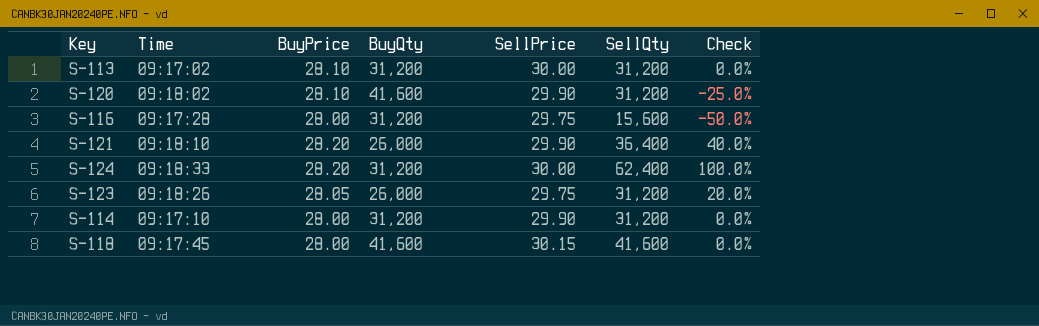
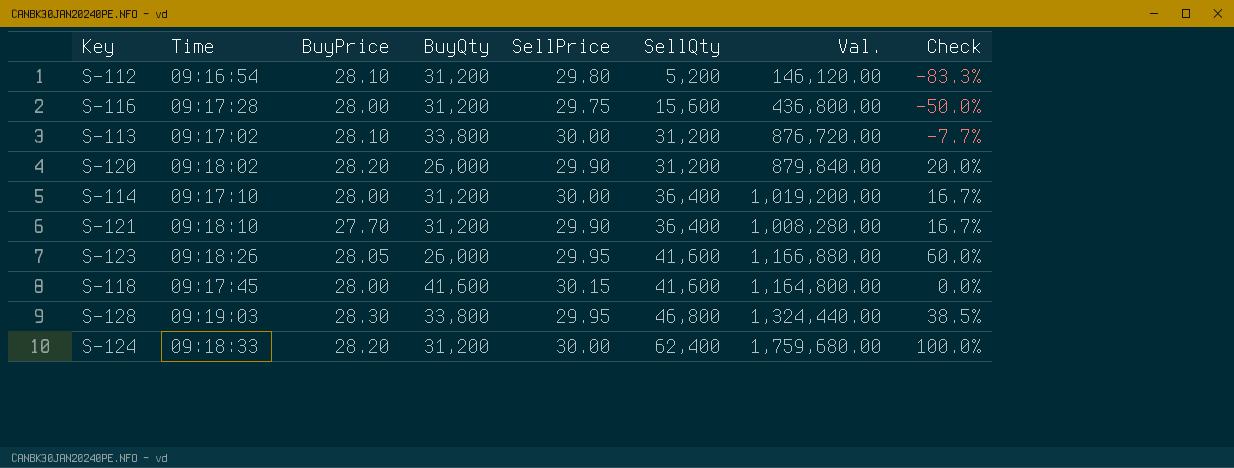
row order: none -> SellQty ascending
column Val. | formula: none -> [BuyPrice] * [SellQty]
row S-112: none -> 09:16:54 | 28.10 | 31,200 | 29.80 | 5,200 | 146,120.00 | -83.3%
S-113 | BuyQty: 31,200 -> 33,800
S-113 | Check: 0.0% -> -7.7%
S-120 | BuyPrice: 28.10 -> 28.20
S-120 | BuyQty: 41,600 -> 26,000
S-120 | Check: -25.0% -> 20.0%
S-114 | SellPrice: 29.90 -> 30.00
S-114 | SellQty: 31,200 -> 36,400
S-114 | Check: 0.0% -> 16.7%
S-121 | BuyPrice: 28.20 -> 27.70
S-121 | BuyQty: 26,000 -> 31,200
S-121 | Check: 40.0% -> 16.7%
S-123 | SellPrice: 29.75 -> 29.95
S-123 | SellQty: 31,200 -> 41,600
S-123 | Check: 20.0% -> 60.0%
row S-128: none -> 09:19:03 | 28.30 | 33,800 | 29.95 | 46,800 | 1,324,440.00 | 38.5%

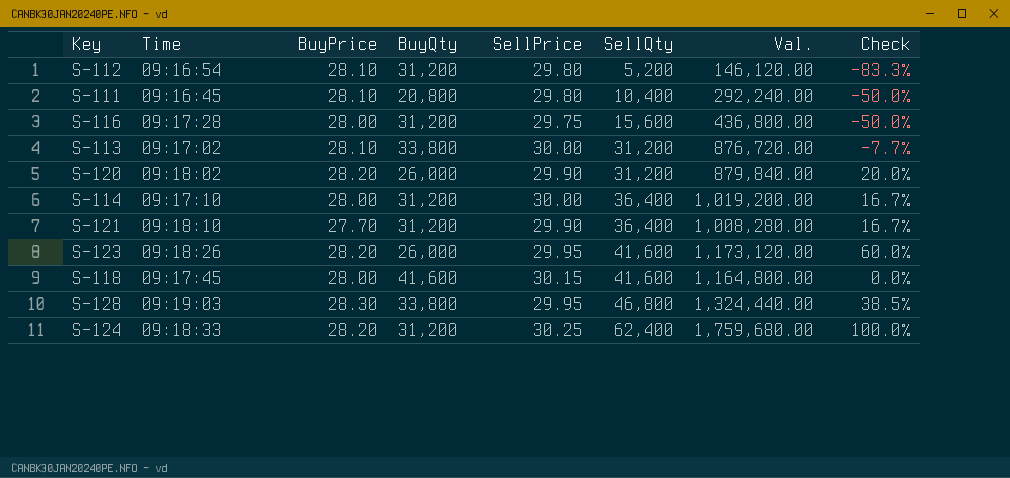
row S-111: none -> 09:16:45 | 28.10 | 20,800 | 29.80 | 10,400 | 292,240.00 | -50.0%
S-123 | BuyPrice: 28.05 -> 28.20
S-123 | Val.: 1,166,880.00 -> 1,173,120.00
S-124 | SellPrice: 30.00 -> 30.25

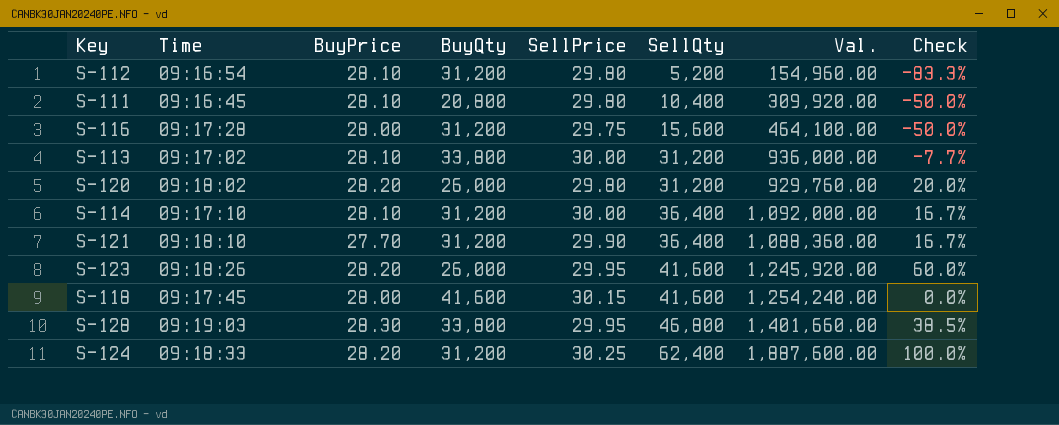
column Val. | formula: [BuyPrice] * [SellQty] -> [SellPrice] * [SellQty]
S-120 | SellPrice: 29.90 -> 29.80
S-114 | BuyPrice: 28.00 -> 28.10

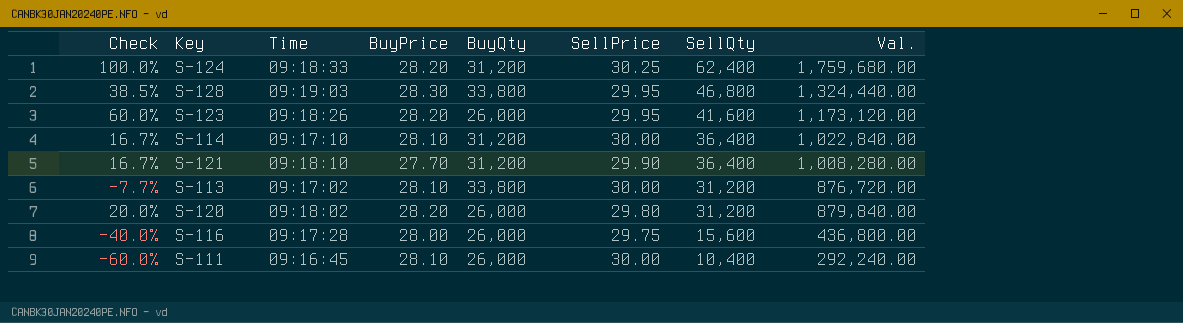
row order: SellQty ascending -> SellQty descending
column Check | position: 8 -> 1
column Val. | formula: [SellPrice] * [SellQty] -> [BuyPrice] * [SellQty]
row S-112: 09:16:54 | 28.10 | 31,200 | 29.80 | 5,200 | 154,960.00 | -83.3% -> none
row S-118: 09:17:45 | 28.00 | 41,600 | 30.15 | 41,600 | 1,254,240.00 | 0.0% -> none
S-116 | Check: -50.0% -> -40.0%
S-116 | BuyQty: 31,200 -> 26,000
S-111 | Check: -50.0% -> -60.0%
S-111 | BuyQty: 20,800 -> 26,000
S-111 | SellPrice: 29.80 -> 30.00

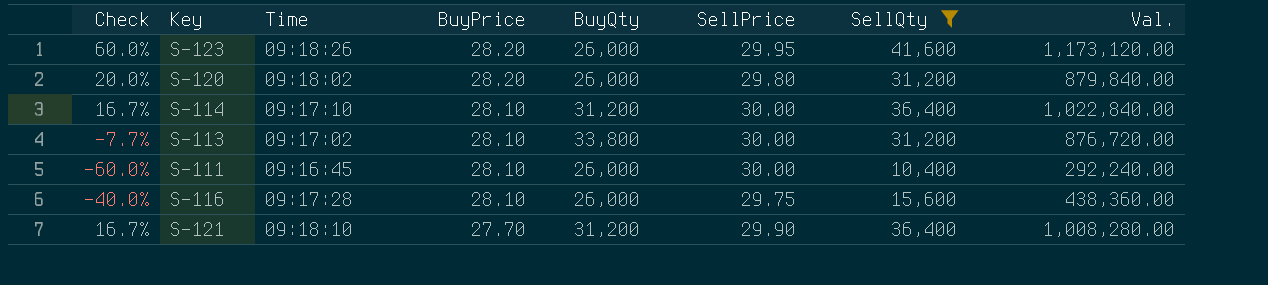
filter: none -> SellQty <= 41,600
row order: SellQty descending -> BuyPrice descending
S-116 | BuyPrice: 28.00 -> 28.10
S-116 | Val.: 436,800.00 -> 438,360.00

